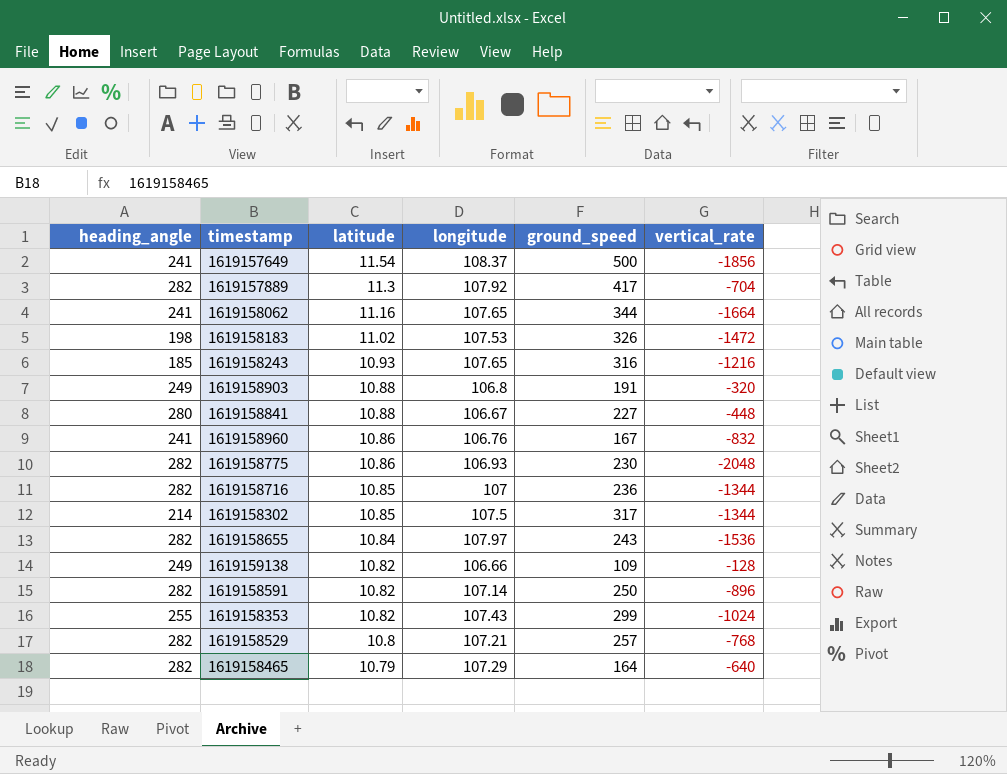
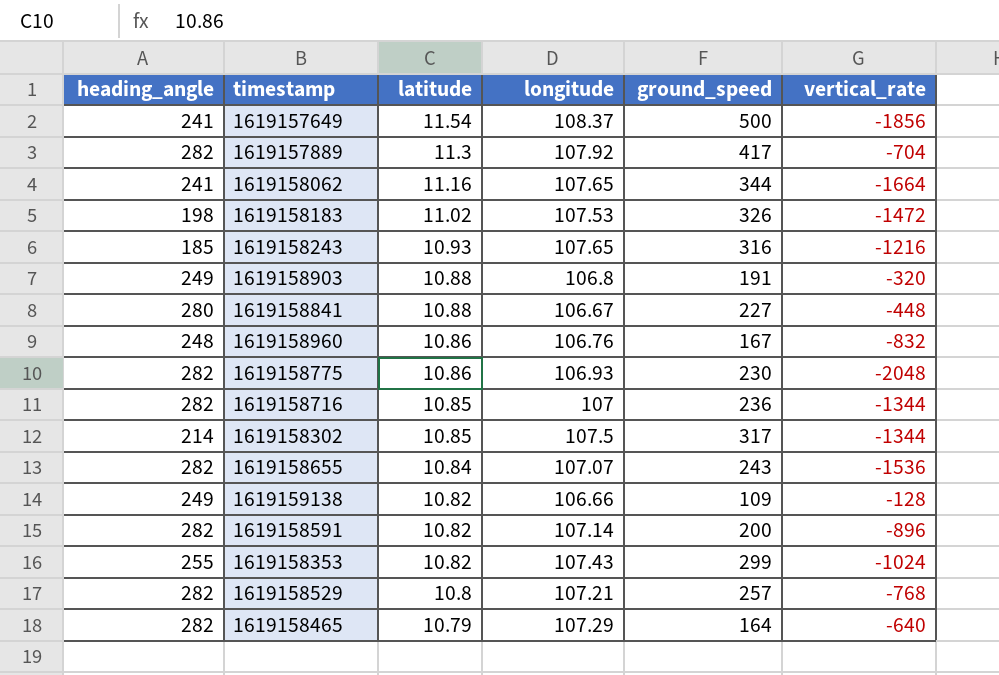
1619158960 | heading_angle: 241 -> 248
1619158655 | longitude: 107.97 -> 107.07
1619158591 | ground_speed: 250 -> 200

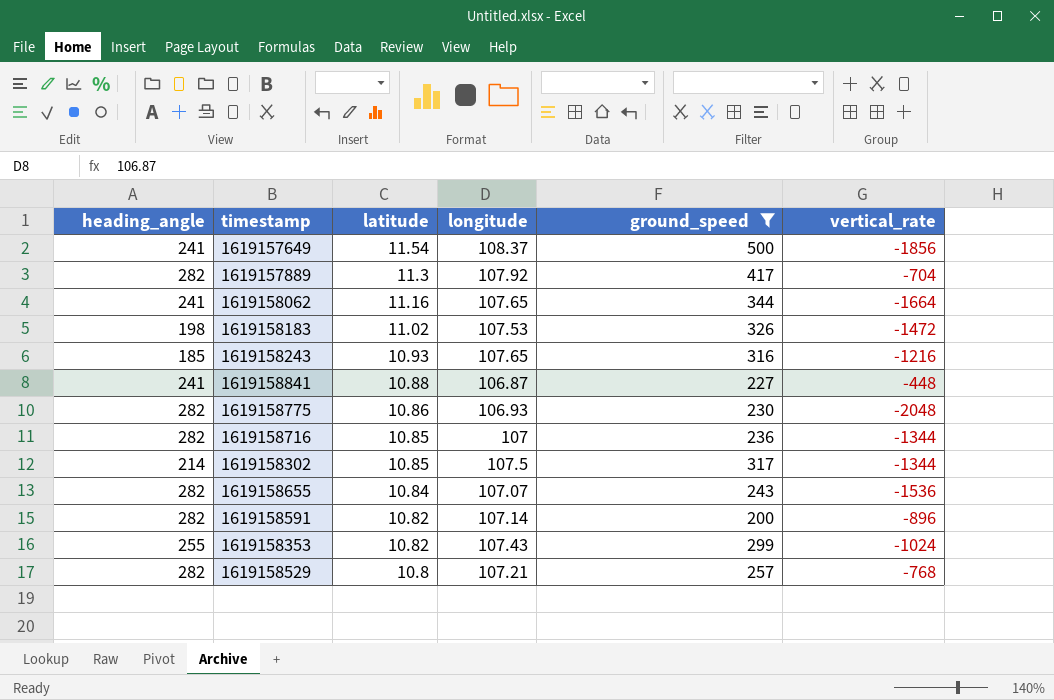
filter: none -> ground_speed >= 200
1619158841 | heading_angle: 280 -> 241
1619158841 | longitude: 106.67 -> 106.87

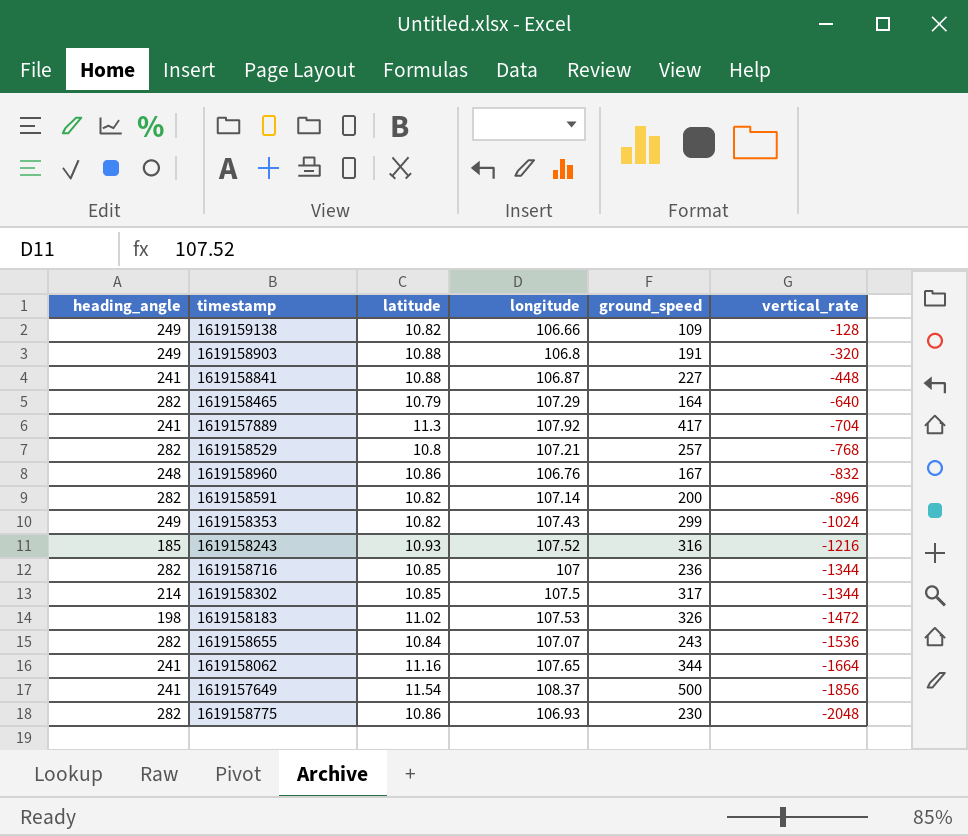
filter: ground_speed >= 200 -> none
row order: latitude descending -> vertical_rate descending
1619157889 | heading_angle: 282 -> 241
1619158353 | heading_angle: 255 -> 249
1619158243 | longitude: 107.65 -> 107.52

